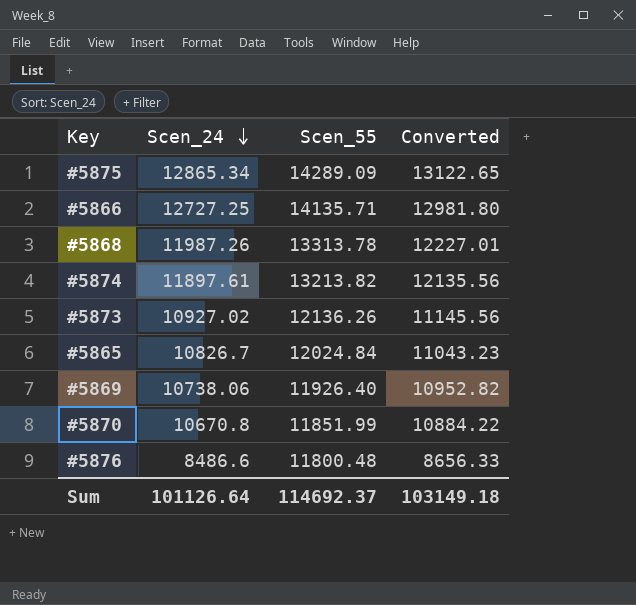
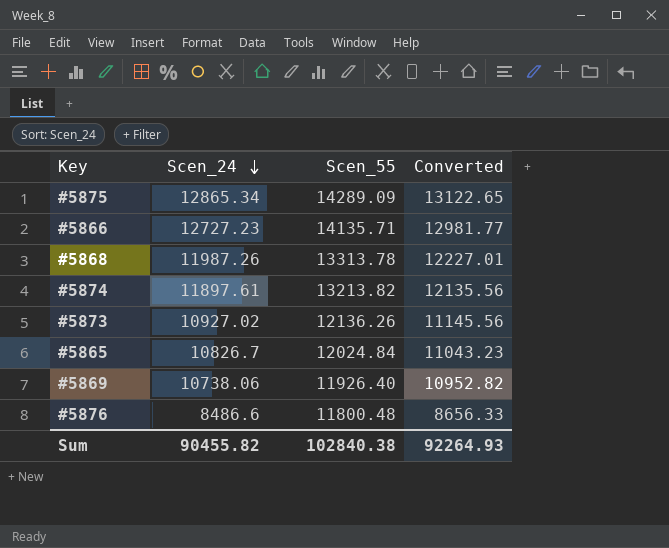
row #5870: 10670.8 | 11851.99 | 10884.22 -> none
#5866 | Scen_24: 12727.25 -> 12727.23
#5866 | Converted: 12981.80 -> 12981.77
Sum | Scen_24: 101126.64 -> 90455.82
Sum | Scen_55: 114692.37 -> 102840.38
Sum | Converted: 103149.18 -> 92264.93

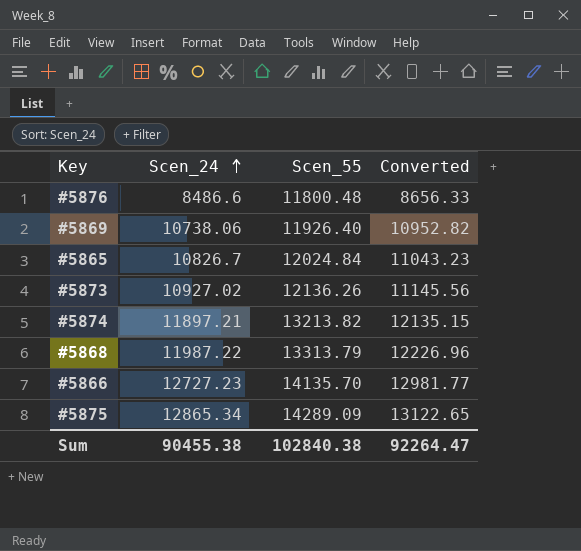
row order: Scen_24 descending -> Scen_24 ascending
#5874 | Scen_24: 11897.61 -> 11897.21
#5874 | Converted: 12135.56 -> 12135.15
#5868 | Scen_24: 11987.26 -> 11987.22
#5868 | Scen_55: 13313.78 -> 13313.79
#5868 | Converted: 12227.01 -> 12226.96
#5866 | Scen_55: 14135.71 -> 14135.70
Sum | Scen_24: 90455.82 -> 90455.38
Sum | Converted: 92264.93 -> 92264.47

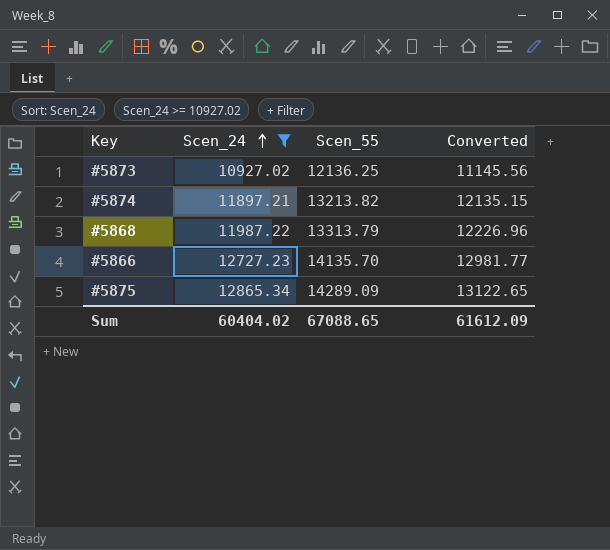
filter: none -> Scen_24 >= 10927.02
#5873 | Scen_55: 12136.26 -> 12136.25
Sum | Scen_24: 90455.38 -> 60404.02
Sum | Scen_55: 102840.38 -> 67088.65
Sum | Converted: 92264.47 -> 61612.09

